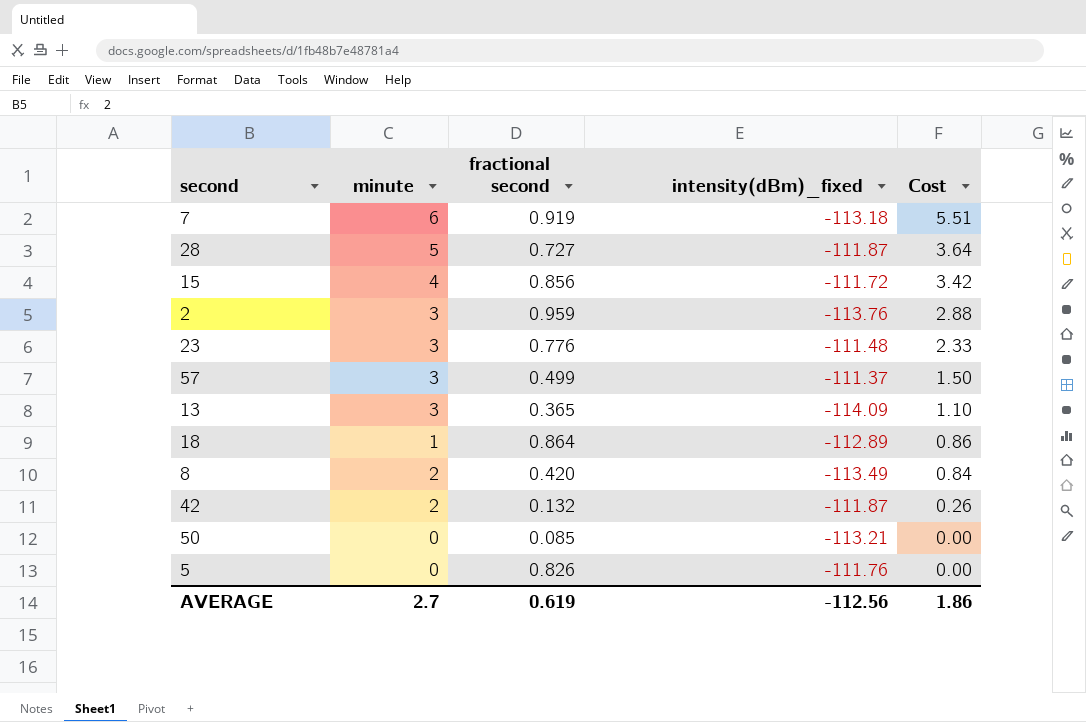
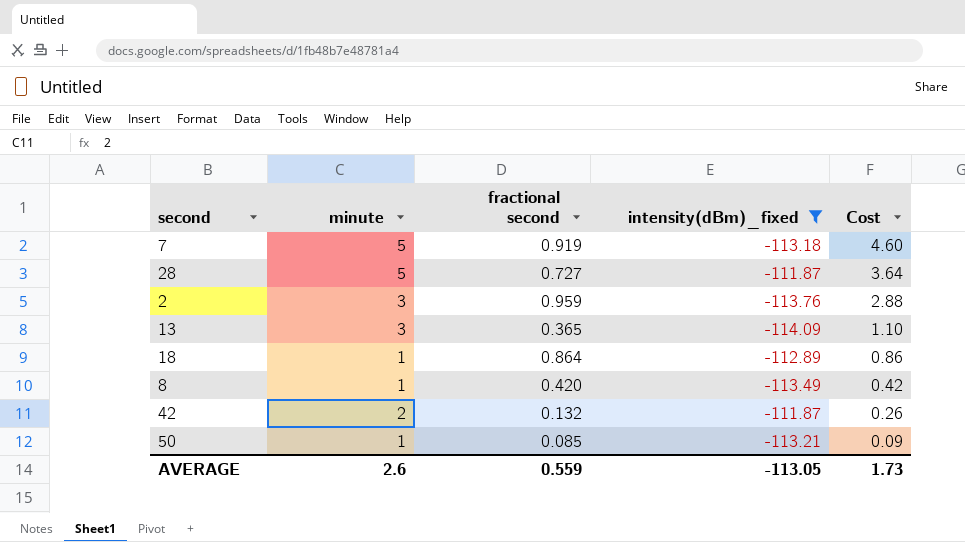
filter: none -> intensity(dBm)_fixed <= -111.87
7 | minute: 6 -> 5
7 | Cost: 5.51 -> 4.60
8 | minute: 2 -> 1
8 | Cost: 0.84 -> 0.42
50 | minute: 0 -> 1
50 | Cost: 0.00 -> 0.09
AVERAGE | minute: 2.7 -> 2.6
AVERAGE | fractional second: 0.619 -> 0.559
AVERAGE | intensity(dBm)_fixed: -112.56 -> -113.05
AVERAGE | Cost: 1.86 -> 1.73

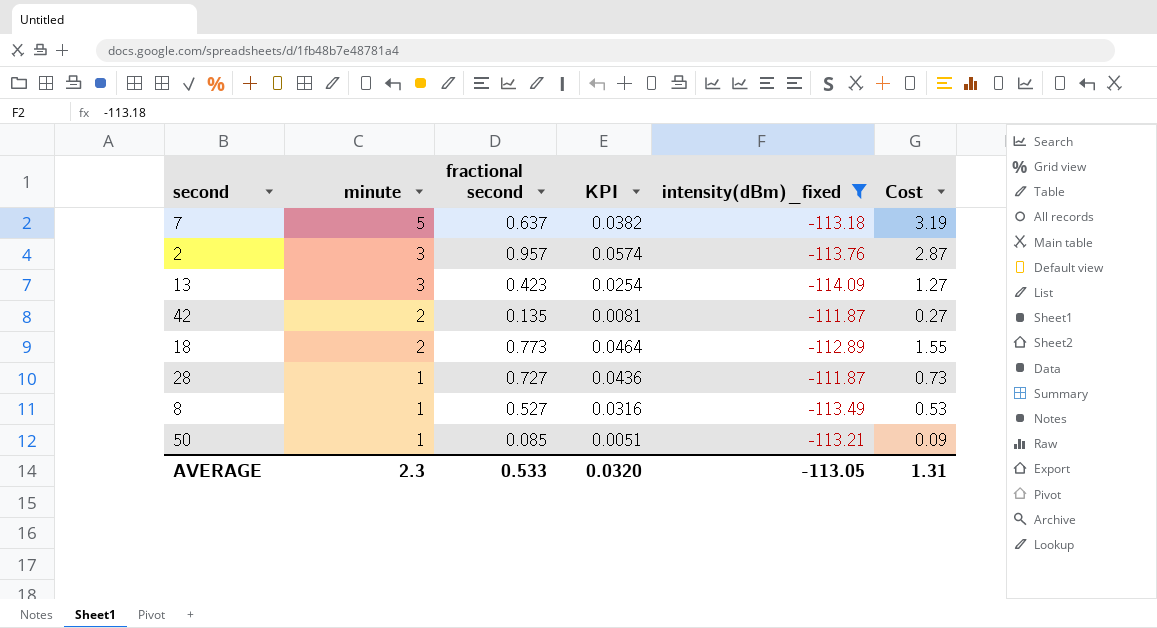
row order: Cost descending -> minute descending
column KPI | formula: none -> [fractional second] * 0.06
7 | fractional second: 0.919 -> 0.637
7 | Cost: 4.60 -> 3.19
2 | fractional second: 0.959 -> 0.957
2 | Cost: 2.88 -> 2.87
13 | fractional second: 0.365 -> 0.423
13 | Cost: 1.10 -> 1.27
42 | fractional second: 0.132 -> 0.135
42 | Cost: 0.26 -> 0.27
18 | minute: 1 -> 2
18 | fractional second: 0.864 -> 0.773
18 | Cost: 0.86 -> 1.55
28 | minute: 5 -> 1
28 | Cost: 3.64 -> 0.73
8 | fractional second: 0.420 -> 0.527
8 | Cost: 0.42 -> 0.53
AVERAGE | minute: 2.6 -> 2.3
AVERAGE | fractional second: 0.559 -> 0.533
AVERAGE | Cost: 1.73 -> 1.31

